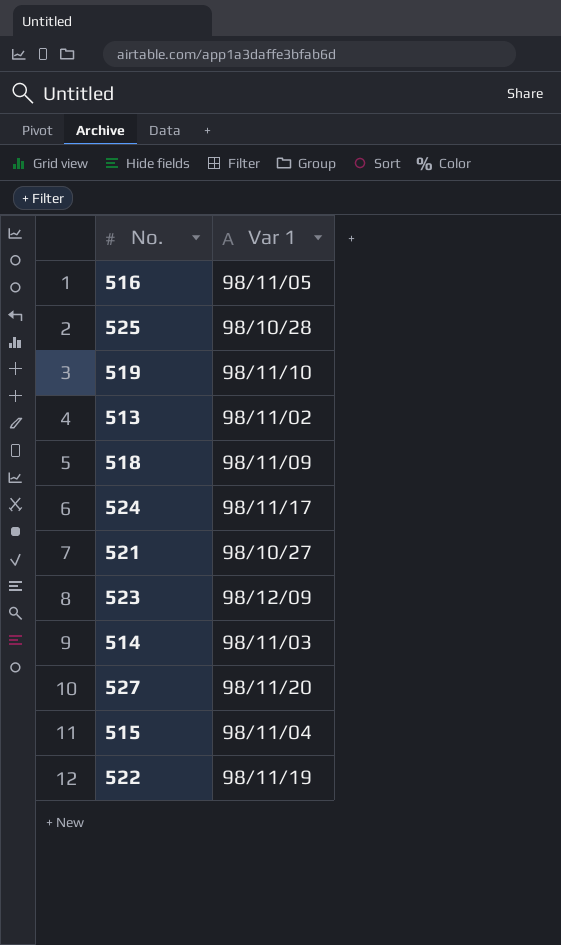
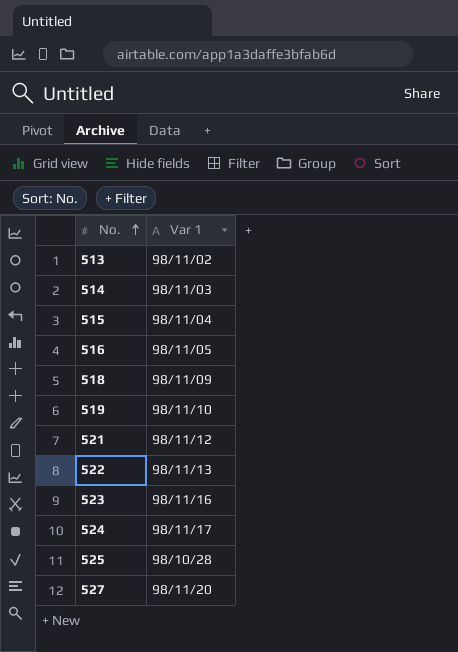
row order: none -> No. ascending
521 | Var 1: 98/10/27 -> 98/11/12
522 | Var 1: 98/11/19 -> 98/11/13
523 | Var 1: 98/12/09 -> 98/11/16

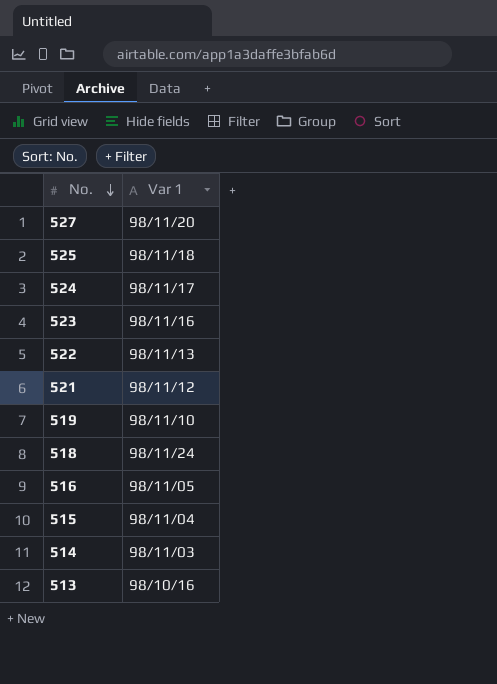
row order: No. ascending -> No. descending
525 | Var 1: 98/10/28 -> 98/11/18
518 | Var 1: 98/11/09 -> 98/11/24
513 | Var 1: 98/11/02 -> 98/10/16

